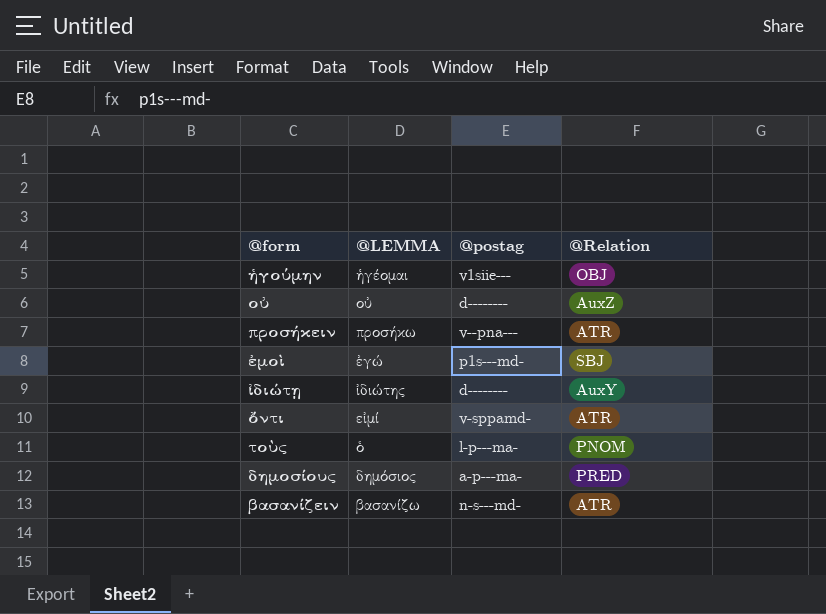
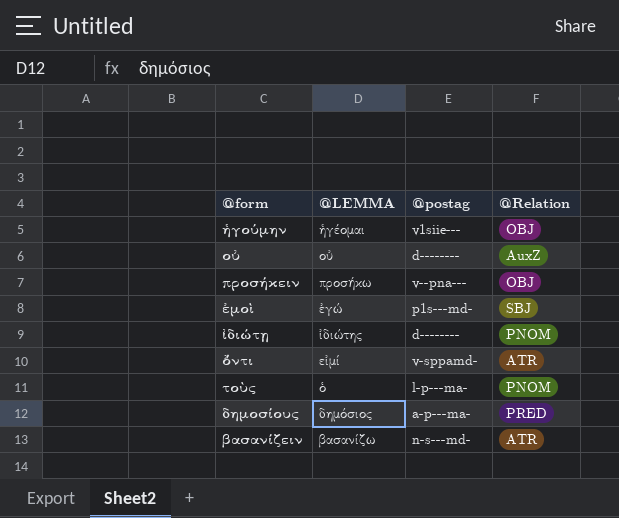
προσήκειν | @Relation: ATR -> OBJ
ἰδιώτῃ | @Relation: AuxY -> PNOM

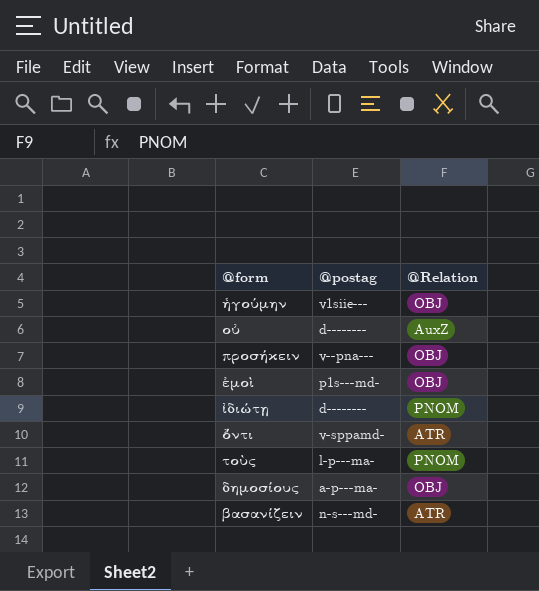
column @LEMMA | position: 2 -> none
ἐμοὶ | @Relation: SBJ -> OBJ
δημοσίους | @Relation: PRED -> OBJ

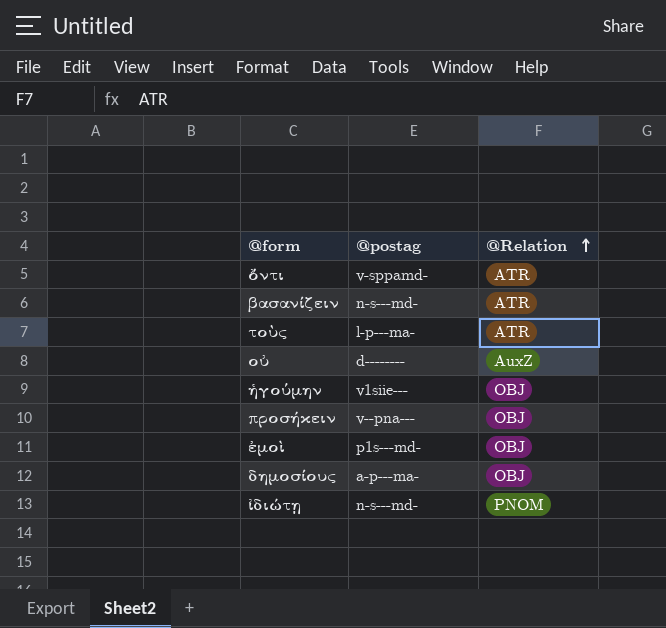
row order: none -> @Relation ascending
τοὺς | @Relation: PNOM -> ATR
ἰδιώτῃ | @postag: d-------- -> n-s---md-

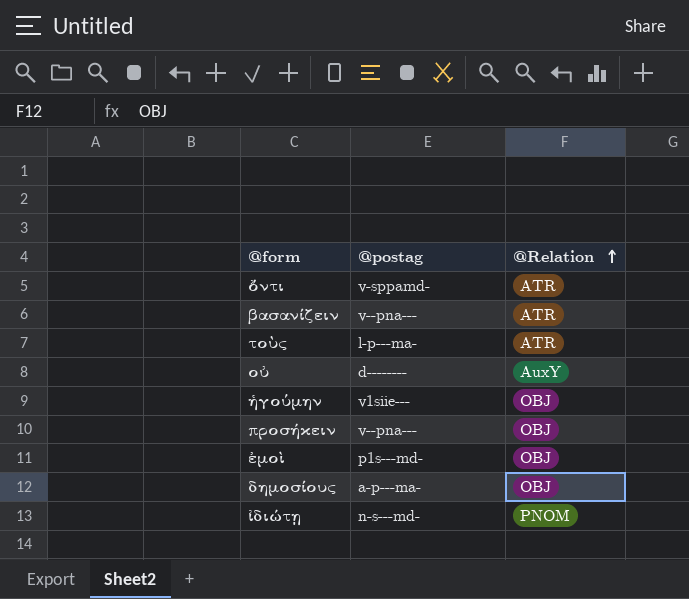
βασανίζειν | @postag: n-s---md- -> v--pna---
οὐ | @Relation: AuxZ -> AuxY

